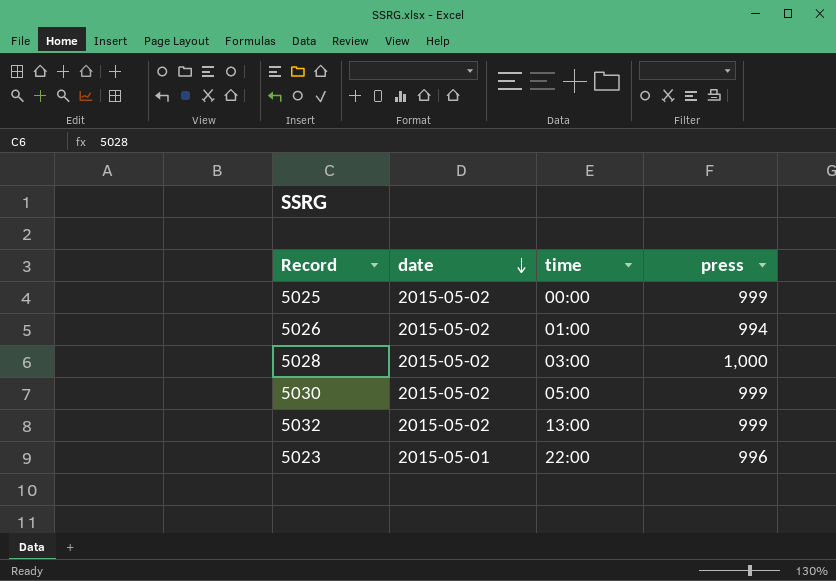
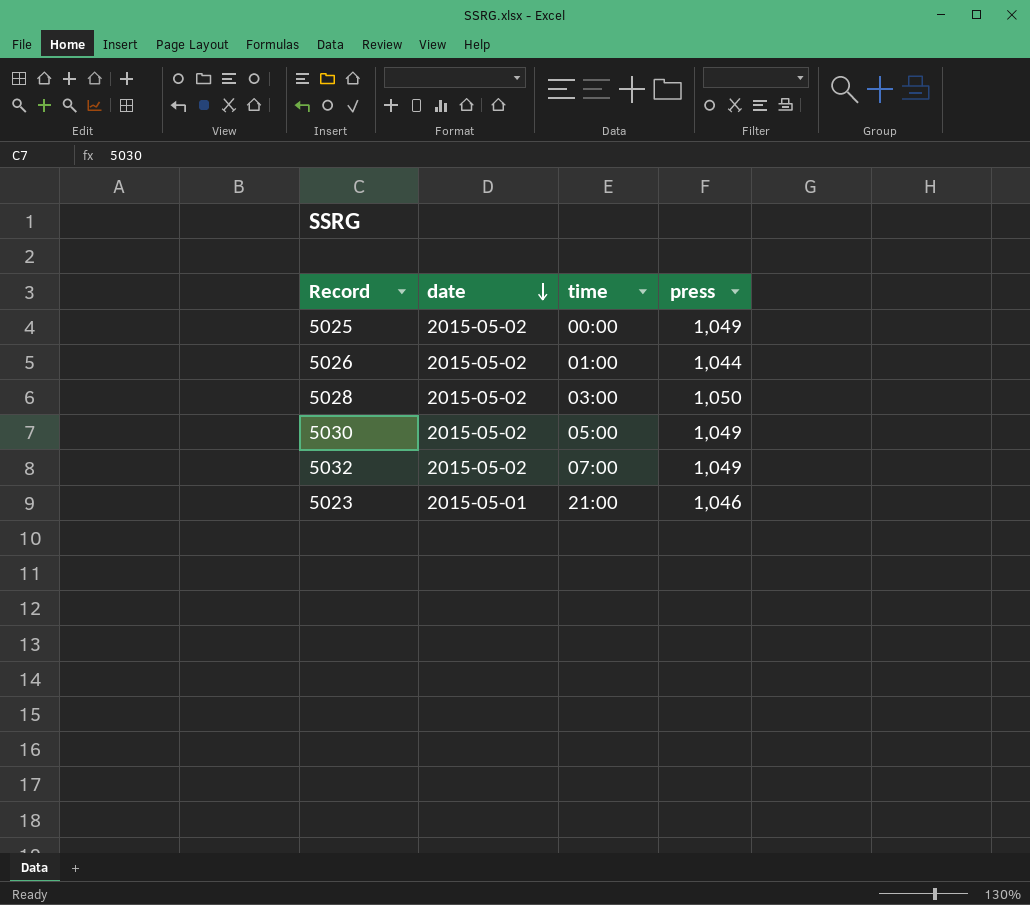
5025 | press: 999 -> 1,049
5026 | press: 994 -> 1,044
5028 | press: 1,000 -> 1,050
5030 | press: 999 -> 1,049
5032 | time: 13:00 -> 07:00
5032 | press: 999 -> 1,049
5023 | time: 22:00 -> 21:00
5023 | press: 996 -> 1,046

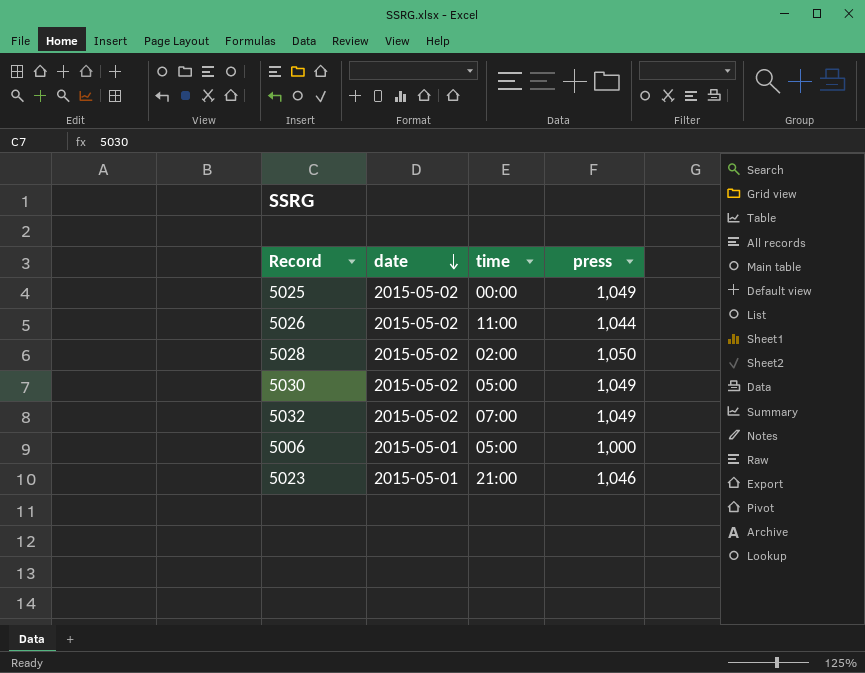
5026 | time: 01:00 -> 11:00
5028 | time: 03:00 -> 02:00
row 5006: none -> 2015-05-01 | 05:00 | 1,000

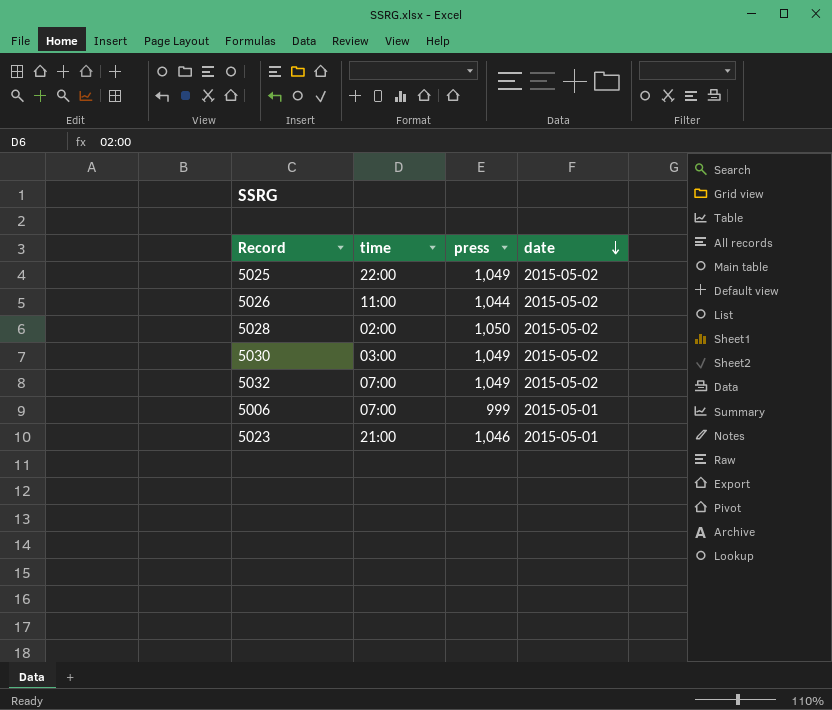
column date | position: 2 -> 4
5025 | time: 00:00 -> 22:00
5030 | time: 05:00 -> 03:00
5006 | time: 05:00 -> 07:00
5006 | press: 1,000 -> 999

